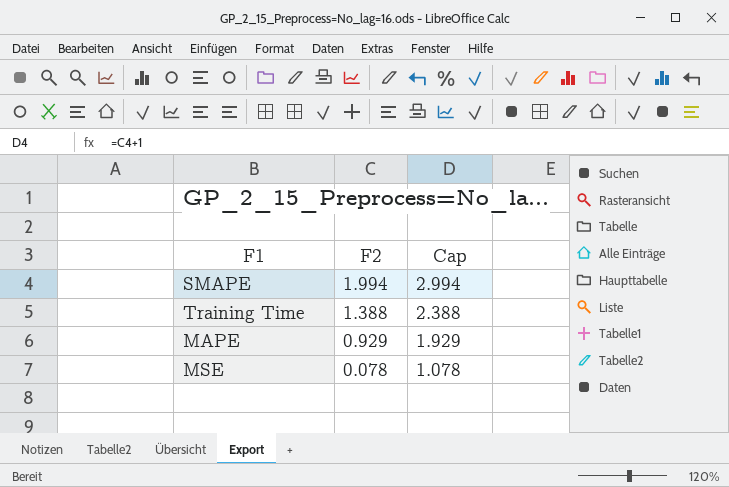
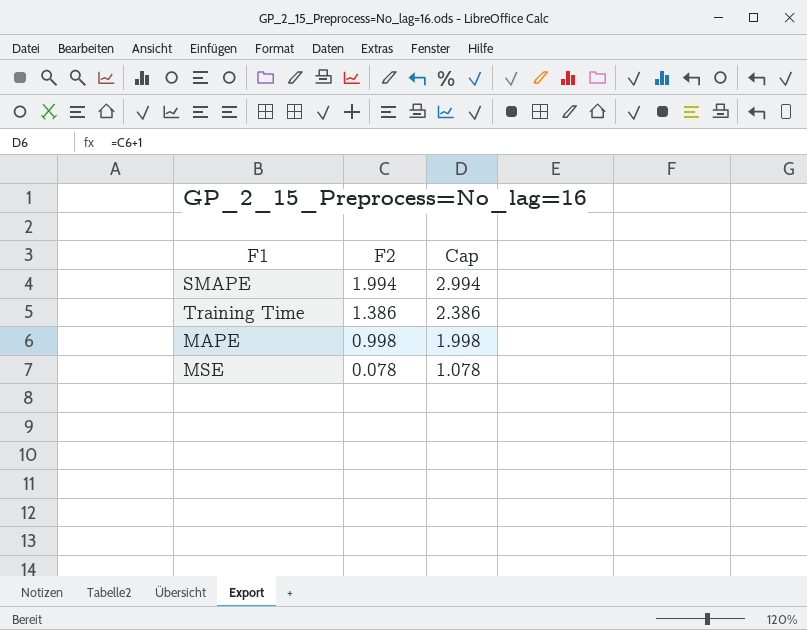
Training Time | F2: 1.388 -> 1.386
Training Time | Cap: 2.388 -> 2.386
MAPE | F2: 0.929 -> 0.998
MAPE | Cap: 1.929 -> 1.998

